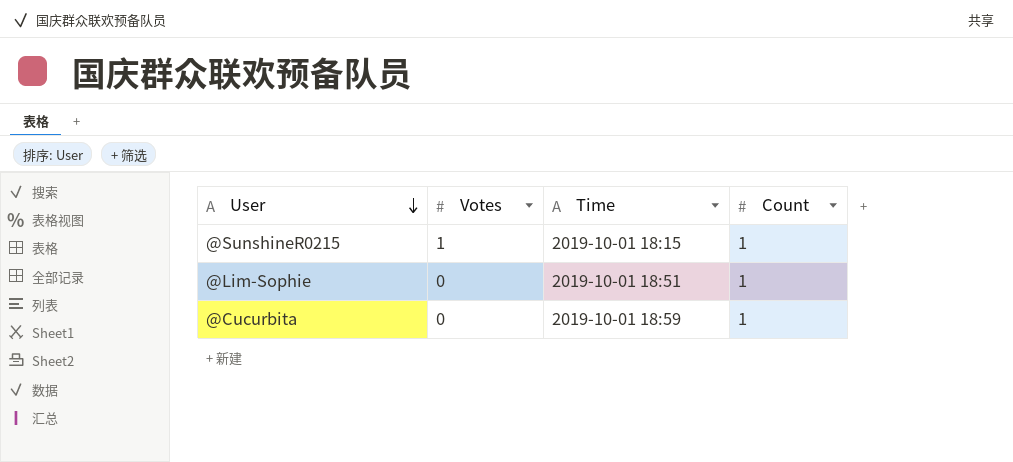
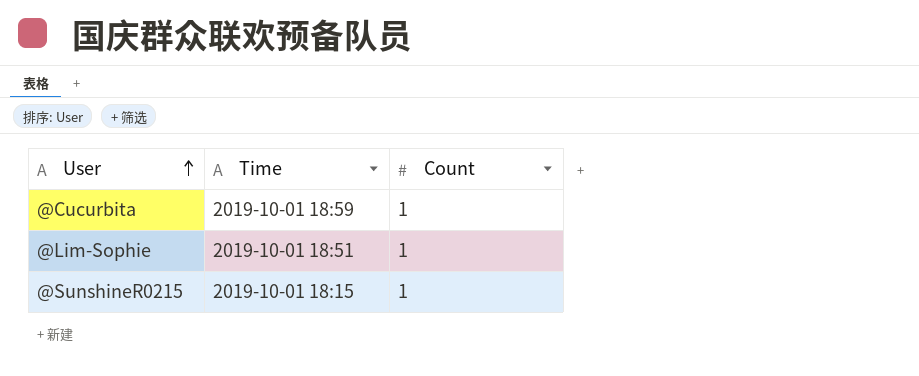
row order: User descending -> User ascending
column Votes | position: 2 -> none

